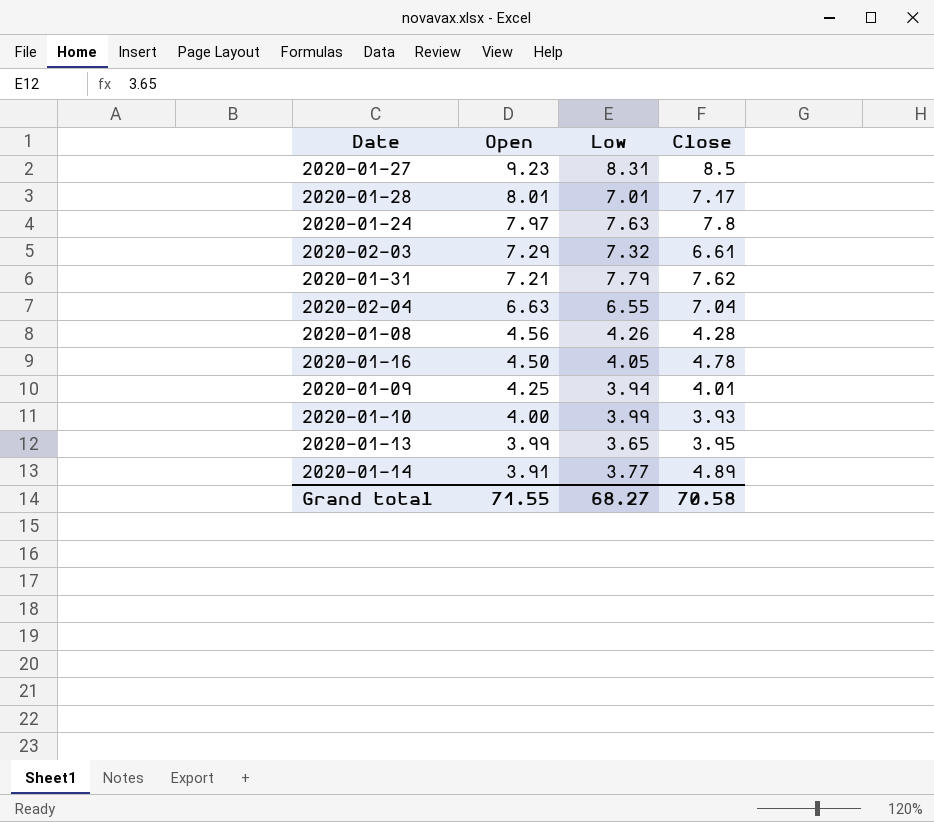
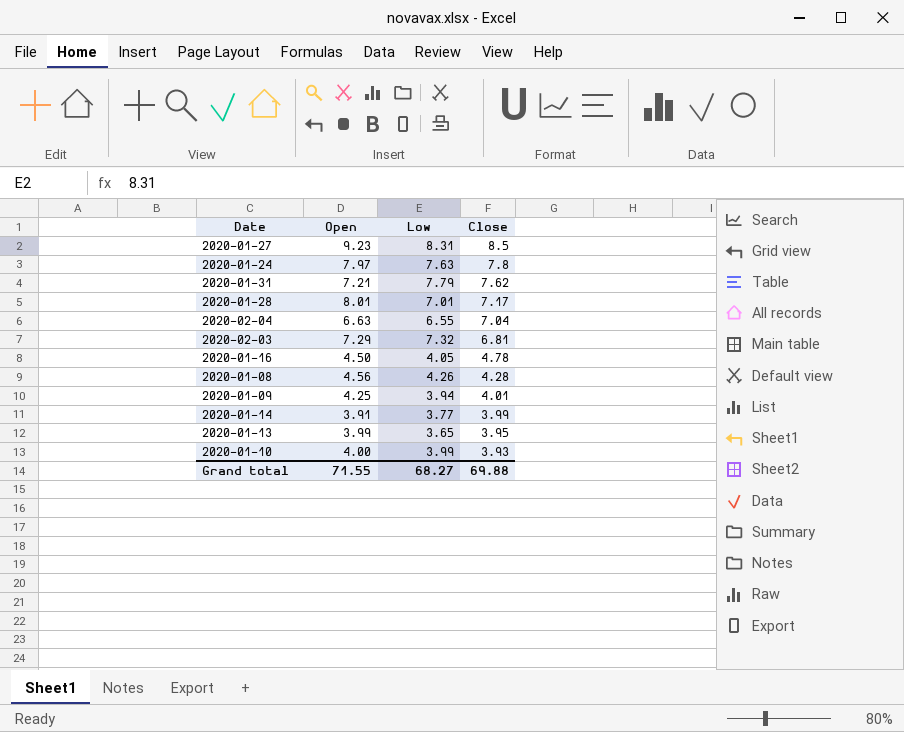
row order: Open descending -> Close descending
2020-02-03 | Close: 6.61 -> 6.81
2020-01-14 | Close: 4.89 -> 3.99
Grand total | Close: 70.58 -> 69.88

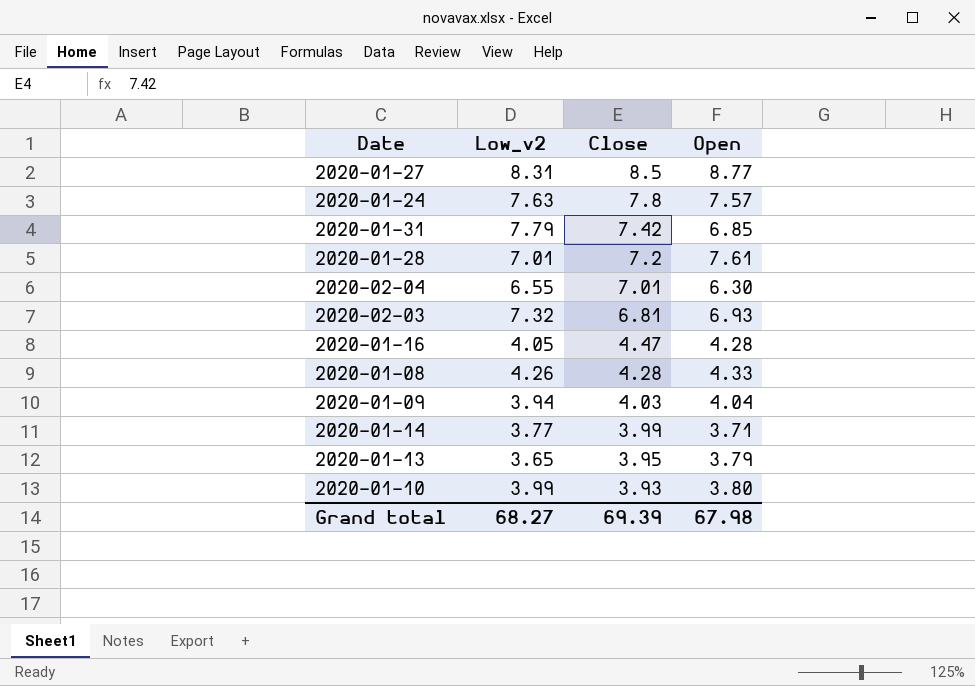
column name: Low -> Low_v2
column Open | position: 2 -> 4
2020-01-27 | Open: 9.23 -> 8.77
2020-01-24 | Open: 7.97 -> 7.57
2020-01-31 | Close: 7.62 -> 7.42
2020-01-31 | Open: 7.21 -> 6.85
2020-01-28 | Close: 7.17 -> 7.2
2020-01-28 | Open: 8.01 -> 7.61
2020-02-04 | Close: 7.04 -> 7.01
2020-02-04 | Open: 6.63 -> 6.30
2020-02-03 | Open: 7.29 -> 6.93
2020-01-16 | Close: 4.78 -> 4.47
2020-01-16 | Open: 4.50 -> 4.28
2020-01-08 | Open: 4.56 -> 4.33
2020-01-09 | Close: 4.01 -> 4.03
2020-01-09 | Open: 4.25 -> 4.04
2020-01-14 | Open: 3.91 -> 3.71
2020-01-13 | Open: 3.99 -> 3.79
2020-01-10 | Open: 4.00 -> 3.80
Grand total | Close: 69.88 -> 69.39
Grand total | Open: 71.55 -> 67.98

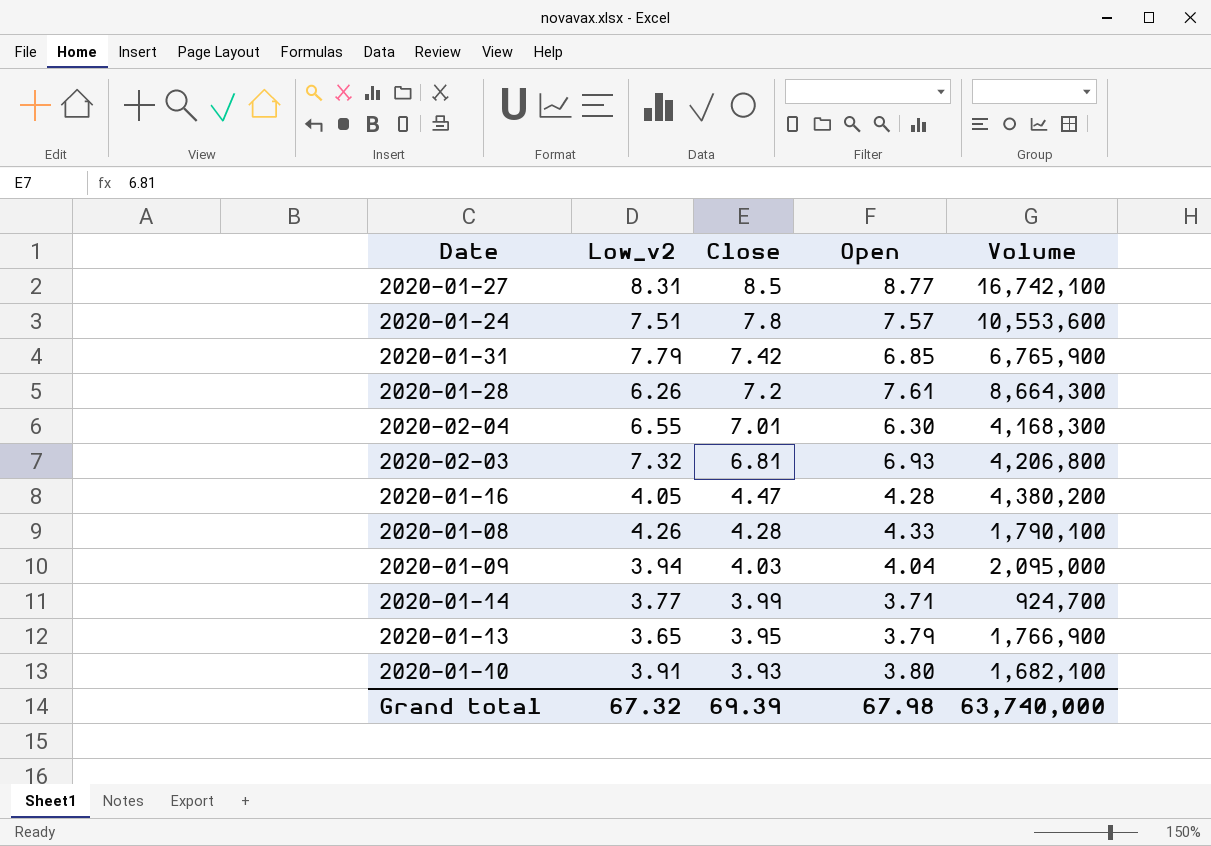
column Volume | position: none -> 5
2020-01-24 | Low_v2: 7.63 -> 7.51
2020-01-28 | Low_v2: 7.01 -> 6.26
2020-01-10 | Low_v2: 3.99 -> 3.91
Grand total | Low_v2: 68.27 -> 67.32

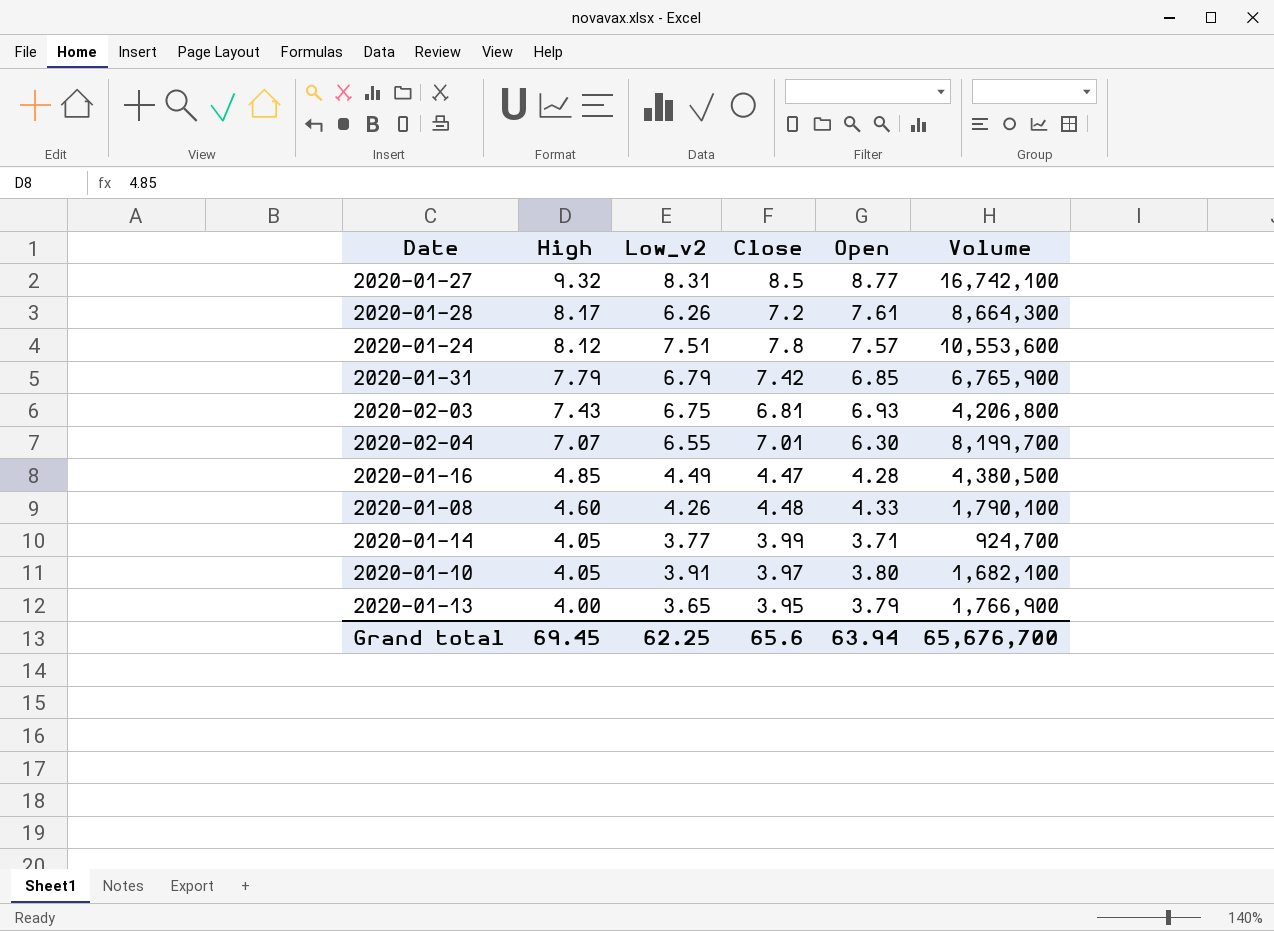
row order: Close descending -> High descending
column High | position: none -> 2
row 2020-01-09: 3.94 | 4.03 | 4.04 | 2,095,000 -> none
2020-01-31 | Low_v2: 7.79 -> 6.79
2020-02-03 | Low_v2: 7.32 -> 6.75
2020-02-04 | Volume: 4,168,300 -> 8,199,700
2020-01-16 | Low_v2: 4.05 -> 4.49
2020-01-16 | Volume: 4,380,200 -> 4,380,500
2020-01-08 | Close: 4.28 -> 4.48
2020-01-10 | Close: 3.93 -> 3.97
Grand total | Low_v2: 67.32 -> 62.25
Grand total | Close: 69.39 -> 65.6
Grand total | Open: 67.98 -> 63.94
Grand total | Volume: 63,740,000 -> 65,676,700

